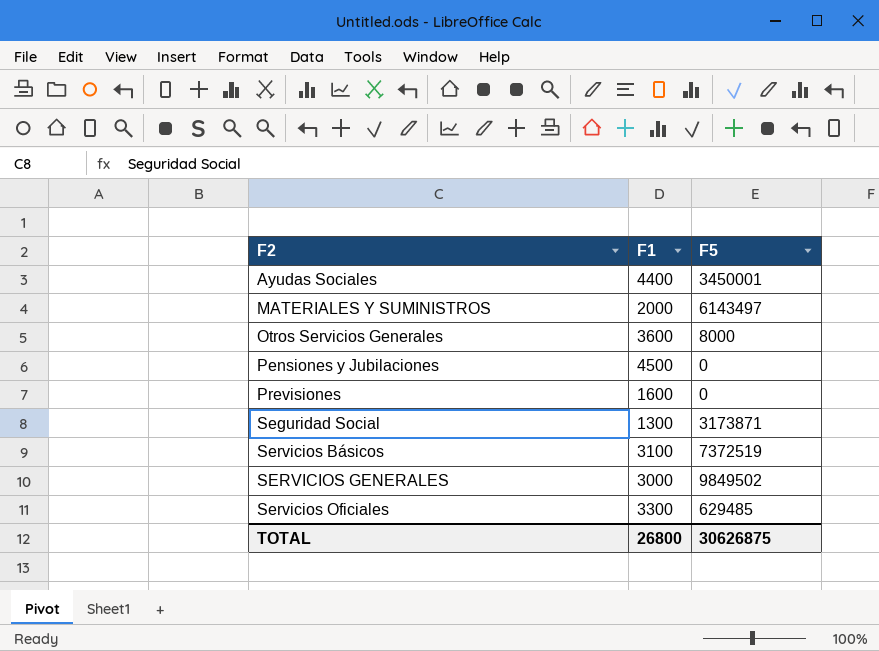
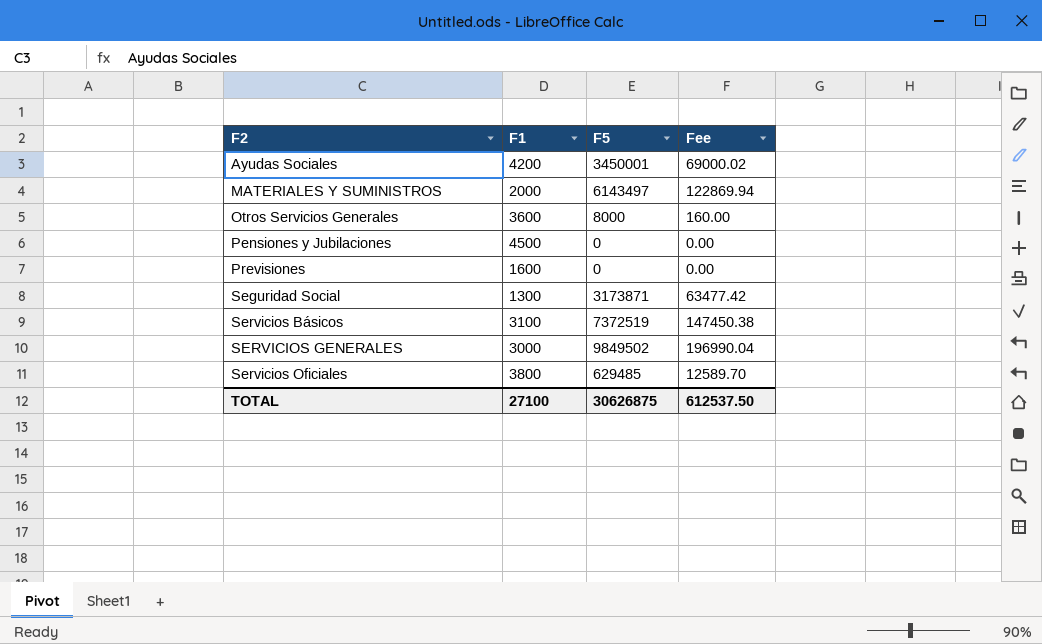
column Fee | formula: none -> [F5] * 0.02
Ayudas Sociales | F1: 4400 -> 4200
Servicios Oficiales | F1: 3300 -> 3800
TOTAL | F1: 26800 -> 27100

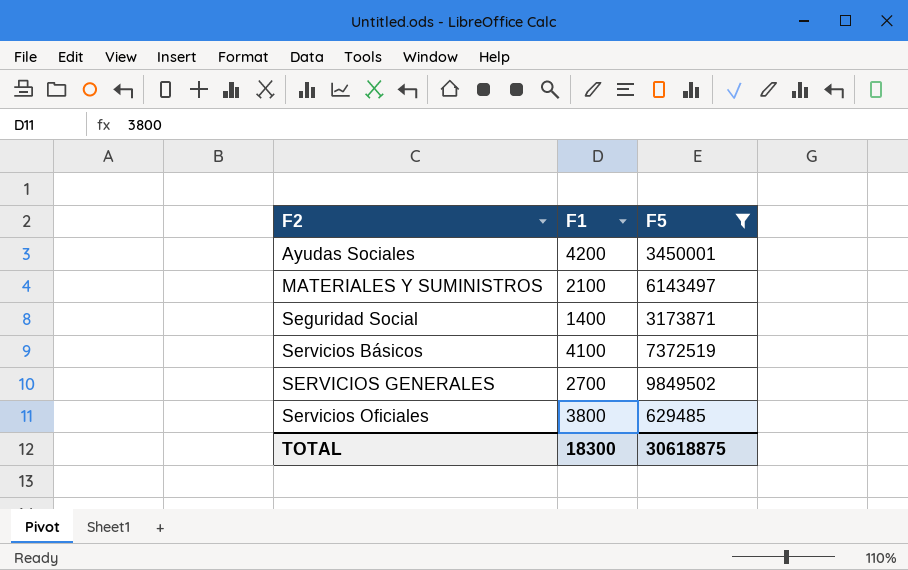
filter: none -> F5 >= 629485
column Fee | formula: [F5] * 0.02 -> none
MATERIALES Y SUMINISTROS | F1: 2000 -> 2100
Seguridad Social | F1: 1300 -> 1400
Servicios Básicos | F1: 3100 -> 4100
SERVICIOS GENERALES | F1: 3000 -> 2700
TOTAL | F1: 27100 -> 18300
TOTAL | F5: 30626875 -> 30618875

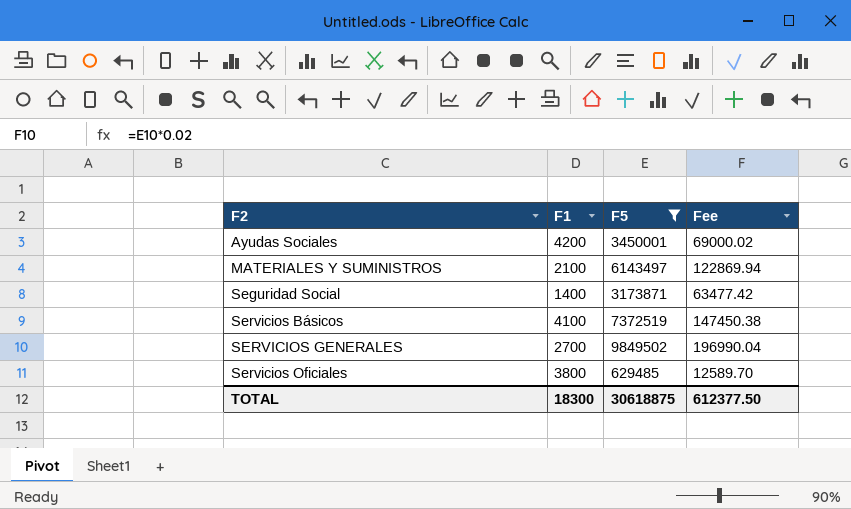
column Fee | formula: none -> [F5] * 0.02

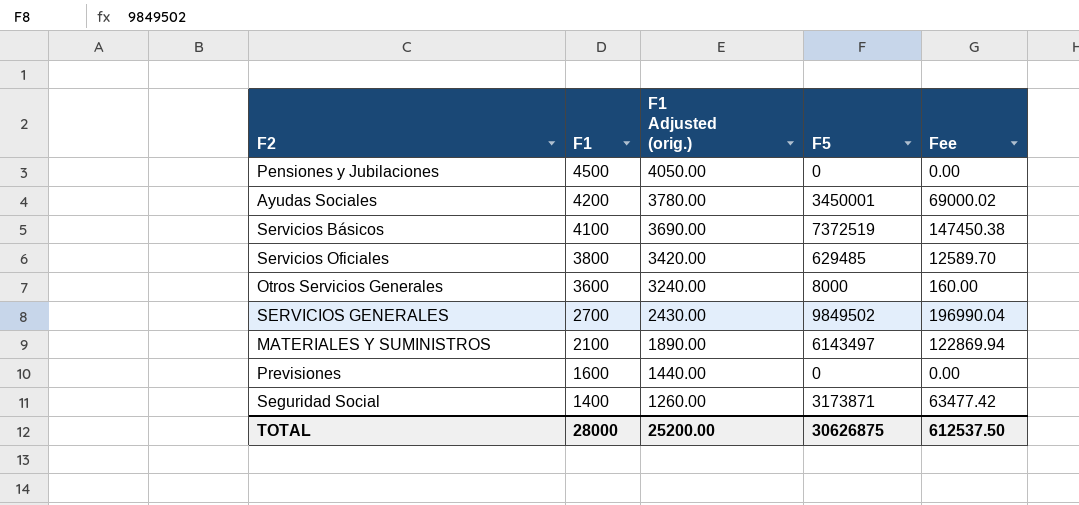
filter: F5 >= 629485 -> none
row order: F2 ascending -> F1 descending
column F1 Adjusted (orig.) | formula: none -> [F1] * 0.9
TOTAL | F1: 18300 -> 28000
TOTAL | F5: 30618875 -> 30626875
TOTAL | Fee: 612377.50 -> 612537.50

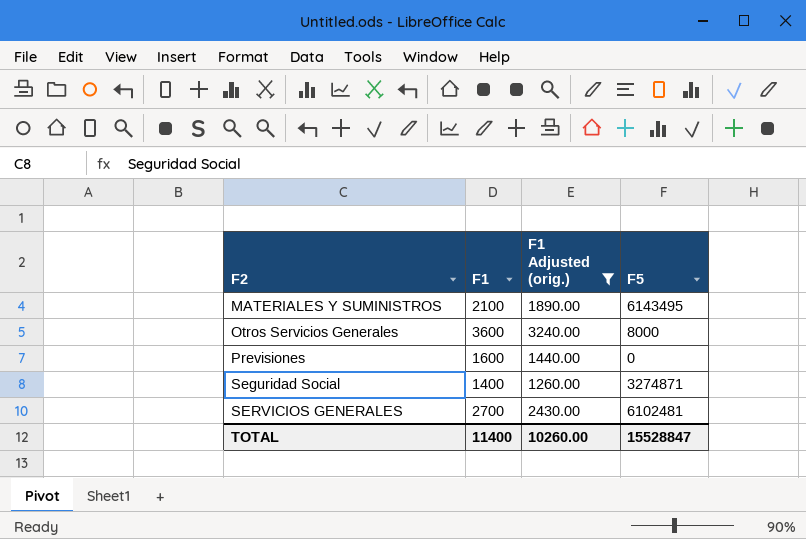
filter: none -> F1 Adjusted (orig.) <= 3240.00
row order: F1 descending -> F2 ascending
column Fee | formula: [F5] * 0.02 -> none
MATERIALES Y SUMINISTROS | F5: 6143497 -> 6143495
Seguridad Social | F5: 3173871 -> 3274871
SERVICIOS GENERALES | F5: 9849502 -> 6102481
TOTAL | F1: 28000 -> 11400
TOTAL | F1 Adjusted (orig.): 25200.00 -> 10260.00
TOTAL | F5: 30626875 -> 15528847

